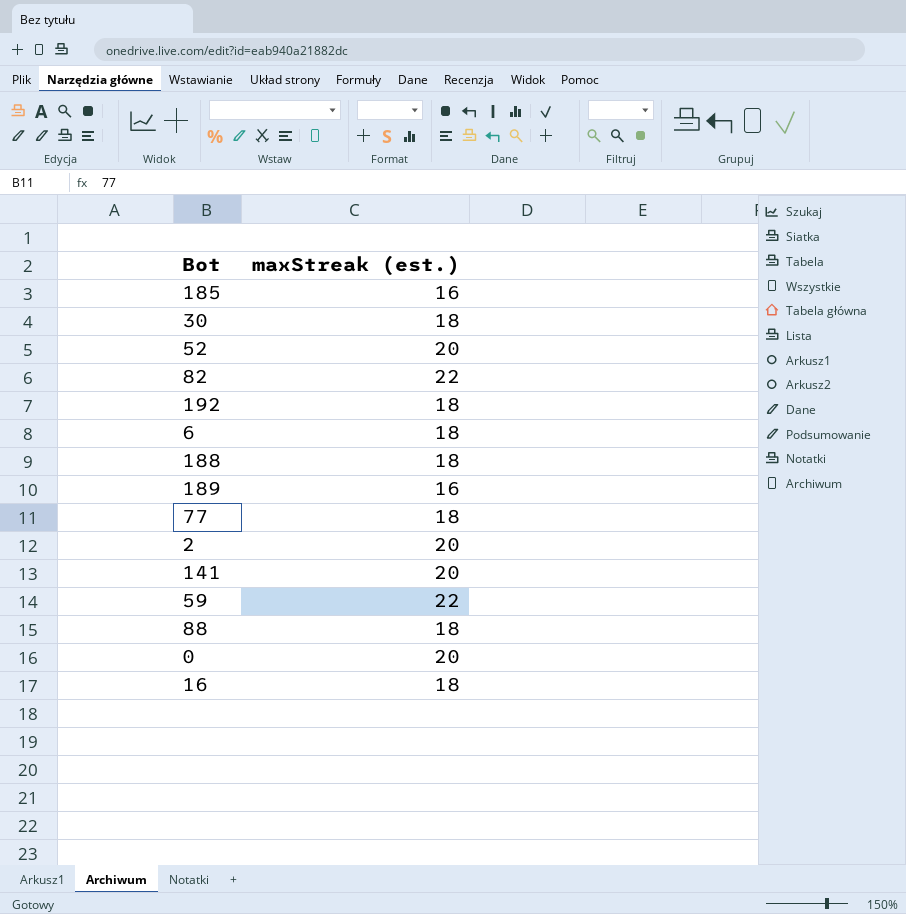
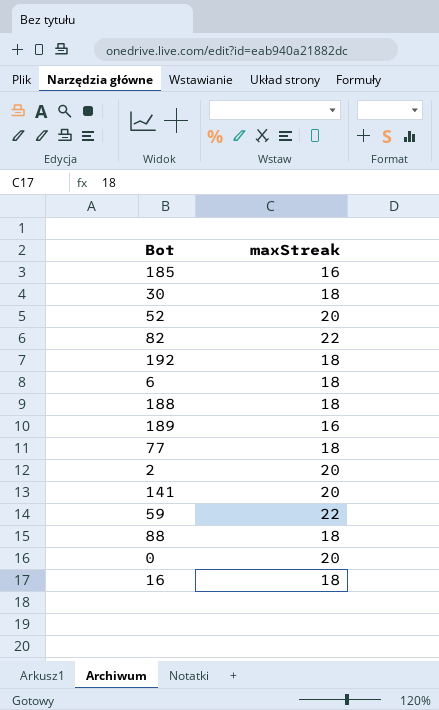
column name: maxStreak (est.) -> maxStreak

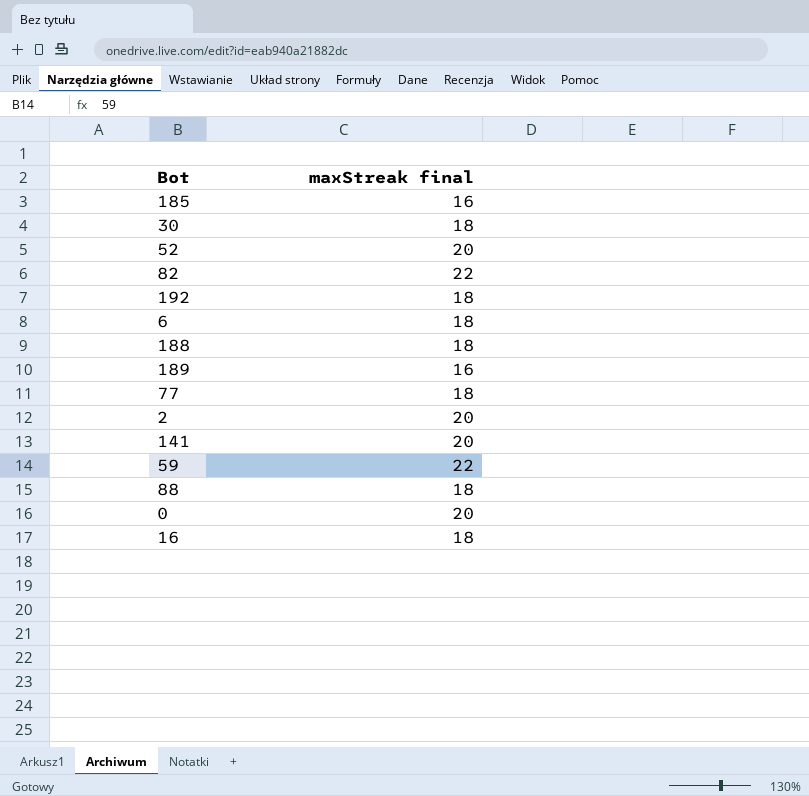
column name: maxStreak -> maxStreak final

